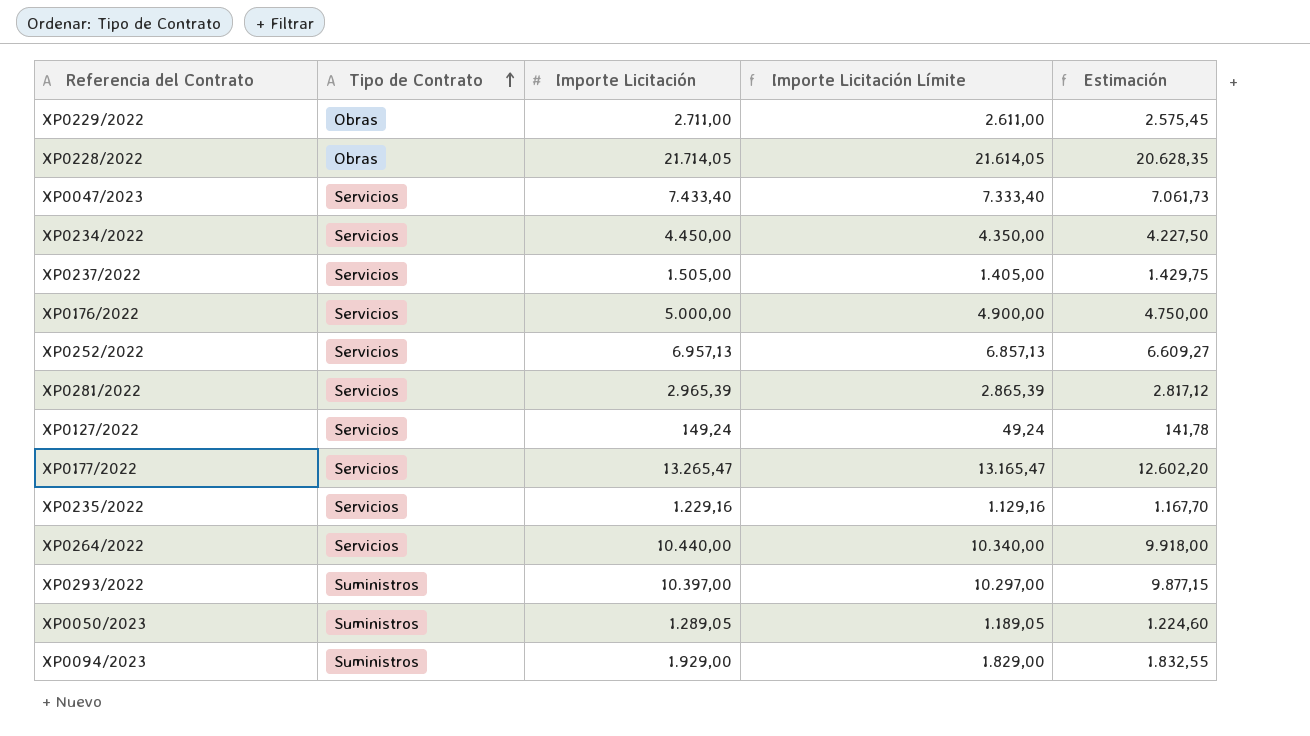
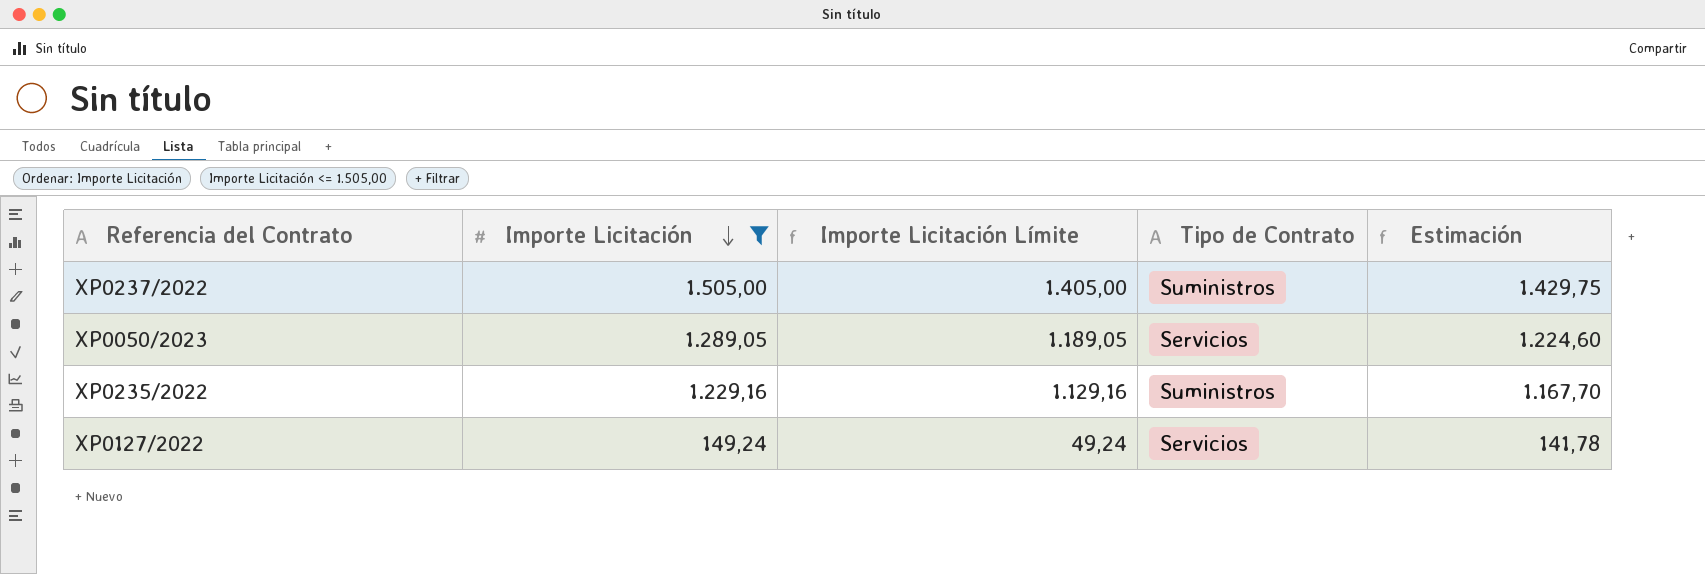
filter: none -> Importe Licitación <= 1.505,00
row order: Tipo de Contrato ascending -> Importe Licitación descending
column Tipo de Contrato | position: 2 -> 4
XP0237/2022 | Tipo de Contrato: Servicios -> Suministros
XP0050/2023 | Tipo de Contrato: Suministros -> Servicios
XP0235/2022 | Tipo de Contrato: Servicios -> Suministros

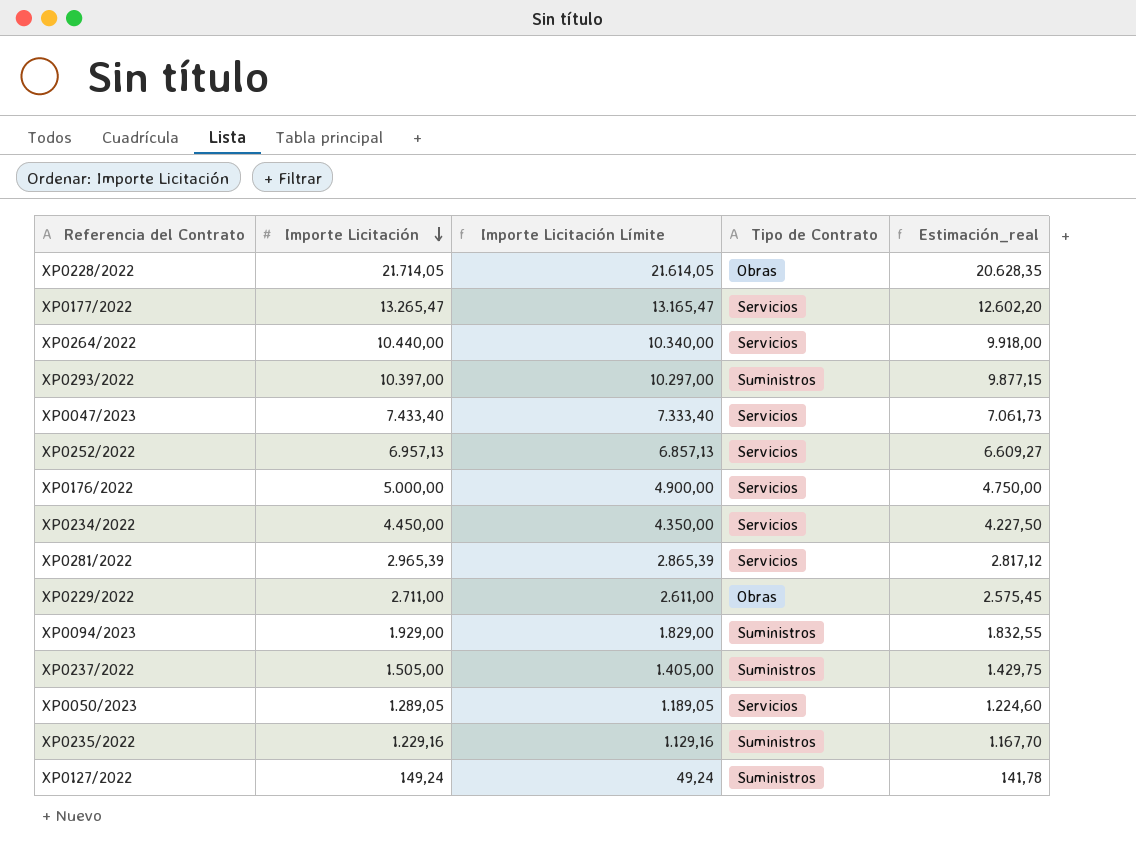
filter: Importe Licitación <= 1.505,00 -> none
column name: Estimación -> Estimación_real
XP0127/2022 | Tipo de Contrato: Servicios -> Suministros

